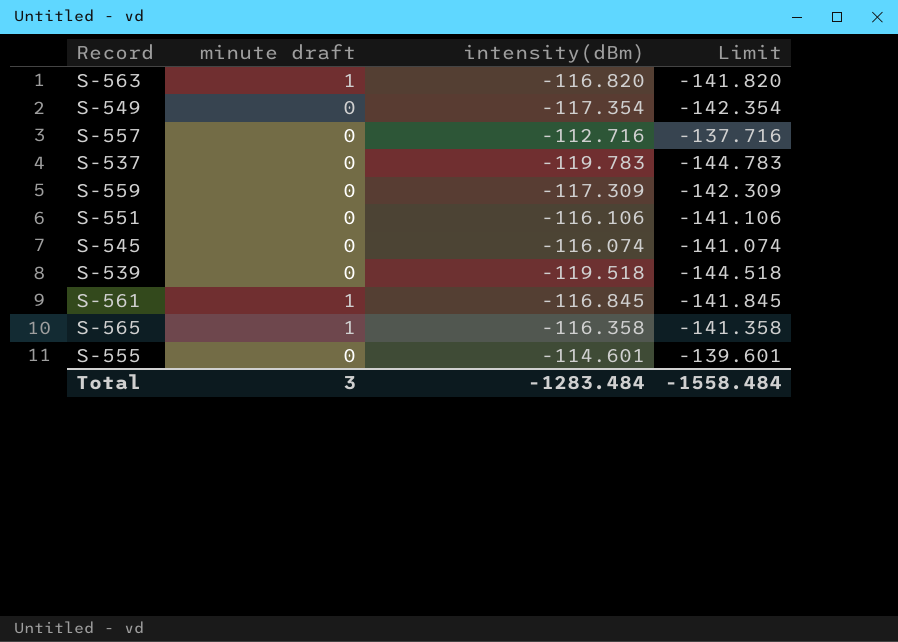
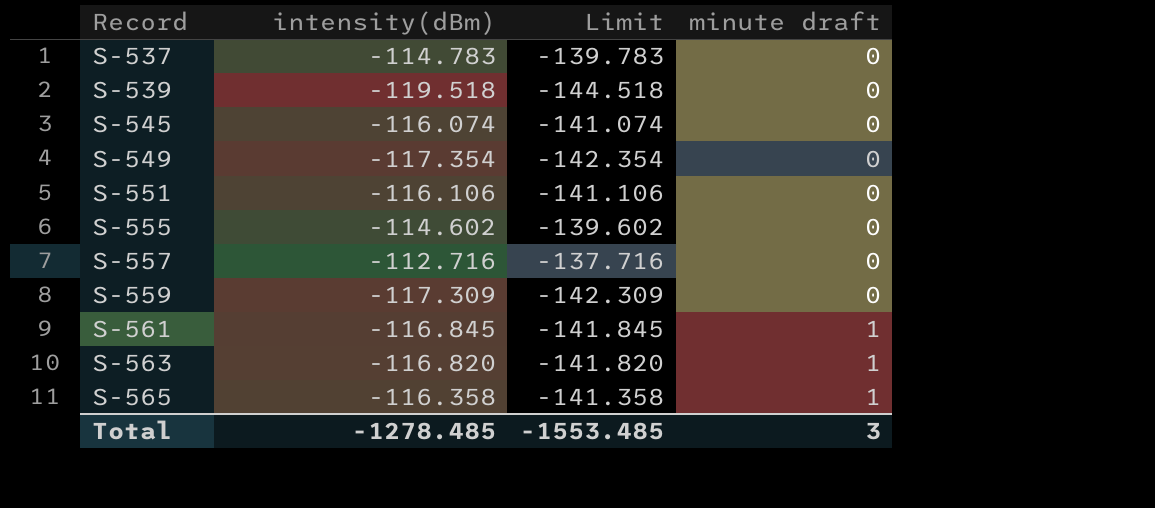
row order: none -> Record ascending
column minute draft | position: 2 -> 4
S-537 | intensity(dBm): -119.783 -> -114.783
S-537 | Limit: -144.783 -> -139.783
S-555 | intensity(dBm): -114.601 -> -114.602
S-555 | Limit: -139.601 -> -139.602
Total | intensity(dBm): -1283.484 -> -1278.485
Total | Limit: -1558.484 -> -1553.485

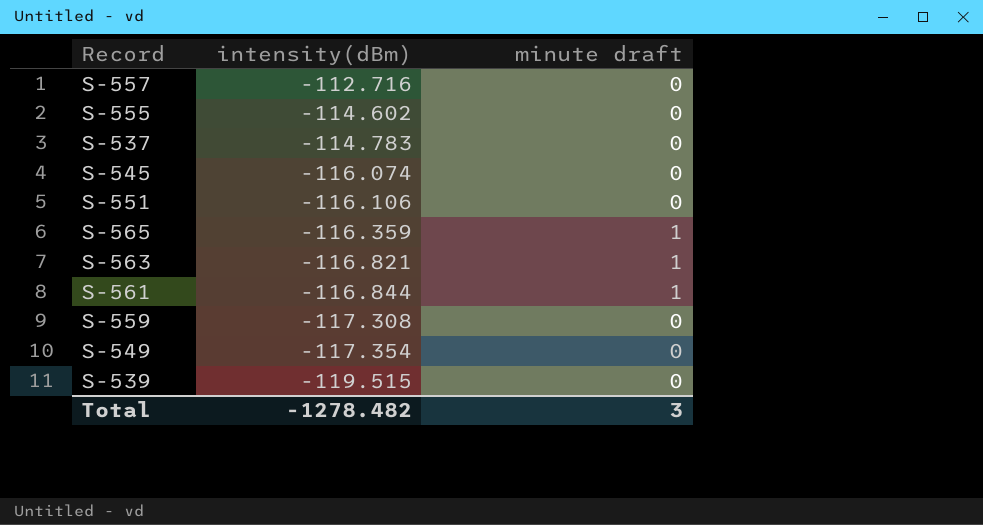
row order: Record ascending -> intensity(dBm) descending
column Limit | formula: [intensity(dBm)] - 25 -> none
S-565 | intensity(dBm): -116.358 -> -116.359
S-563 | intensity(dBm): -116.820 -> -116.821
S-561 | intensity(dBm): -116.845 -> -116.844
S-559 | intensity(dBm): -117.309 -> -117.308
S-539 | intensity(dBm): -119.518 -> -119.515
Total | intensity(dBm): -1278.485 -> -1278.482

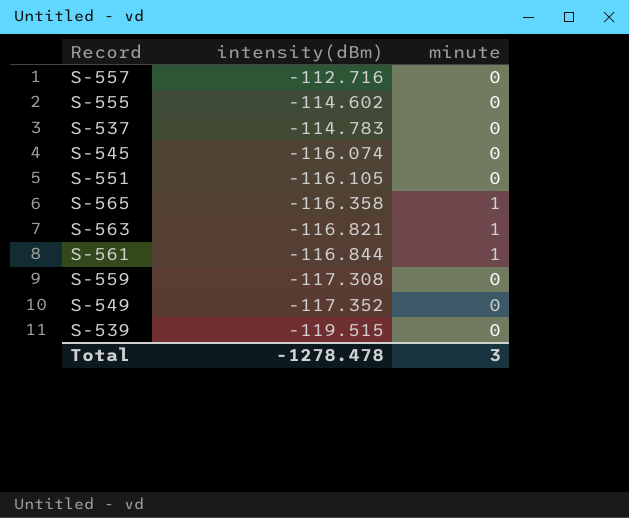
column name: minute draft -> minute
S-551 | intensity(dBm): -116.106 -> -116.105
S-565 | intensity(dBm): -116.359 -> -116.358
S-549 | intensity(dBm): -117.354 -> -117.352
Total | intensity(dBm): -1278.482 -> -1278.478

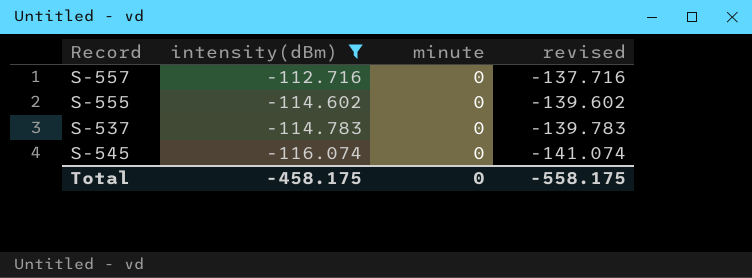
filter: none -> intensity(dBm) >= -116.074
column revised | formula: none -> [intensity(dBm)] - 25
Total | intensity(dBm): -1278.478 -> -458.175
Total | minute: 3 -> 0

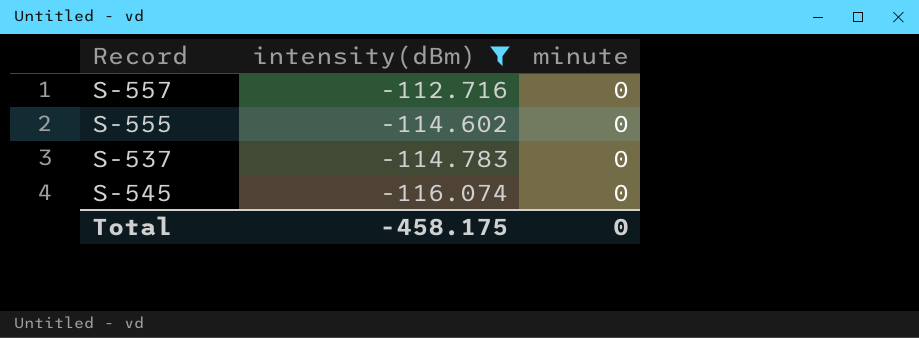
column revised | formula: [intensity(dBm)] - 25 -> none

